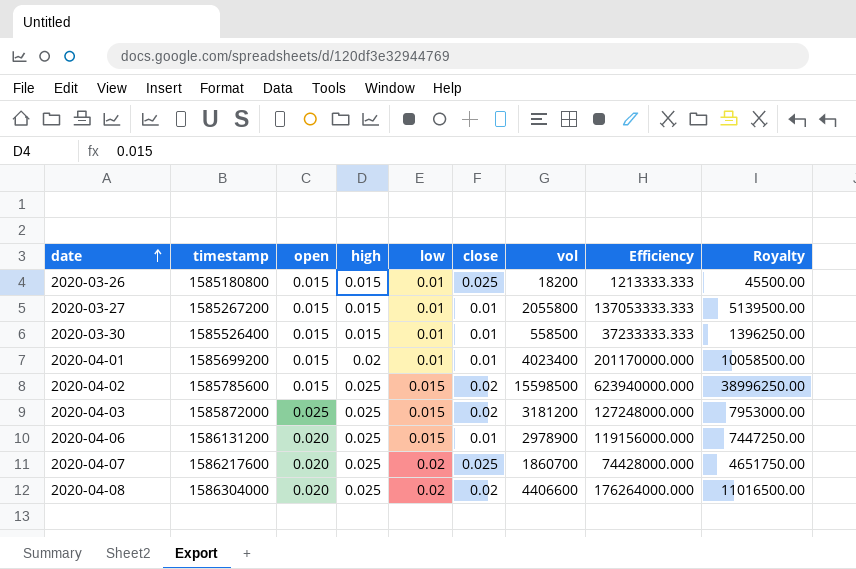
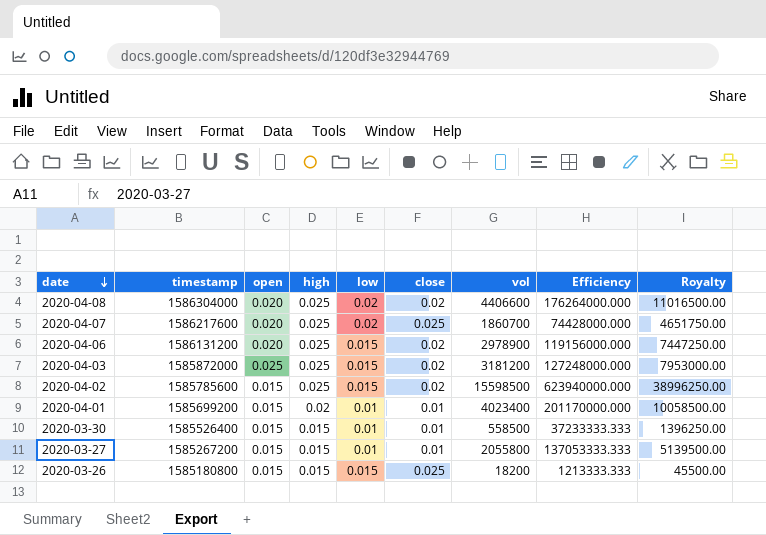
row order: date ascending -> date descending
2020-04-06 | close: 0.01 -> 0.02
2020-03-26 | low: 0.01 -> 0.015

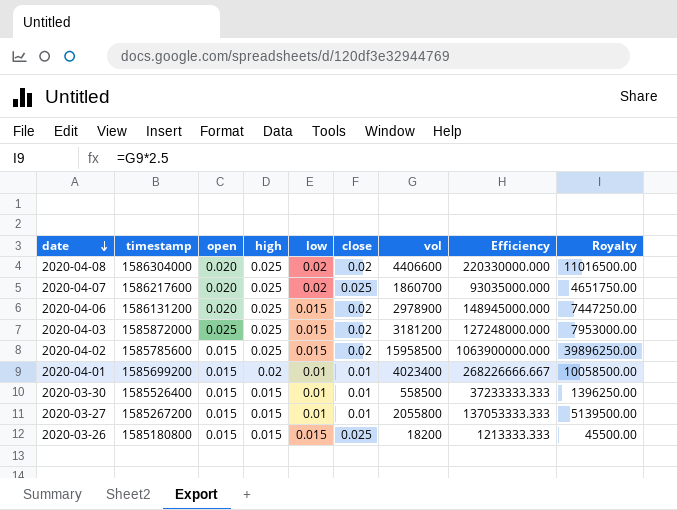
column Efficiency | formula: [vol] / [high] -> [vol] / [open]
2020-04-02 | vol: 15598500 -> 15958500
2020-04-02 | Royalty: 38996250.00 -> 39896250.00

